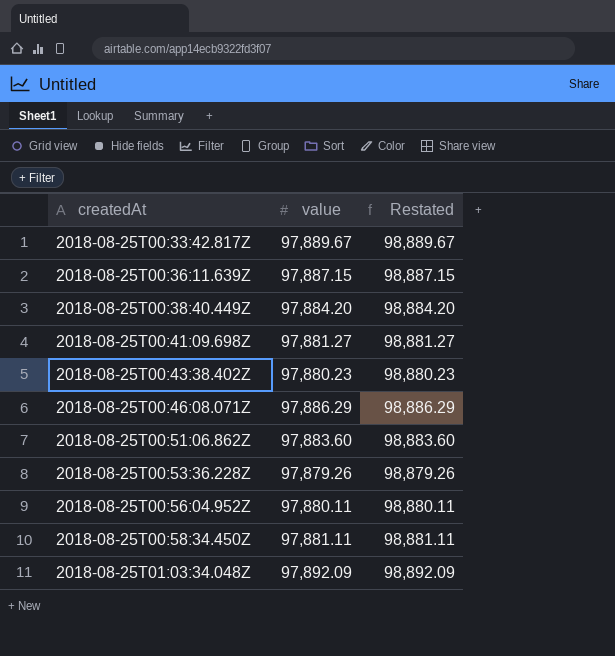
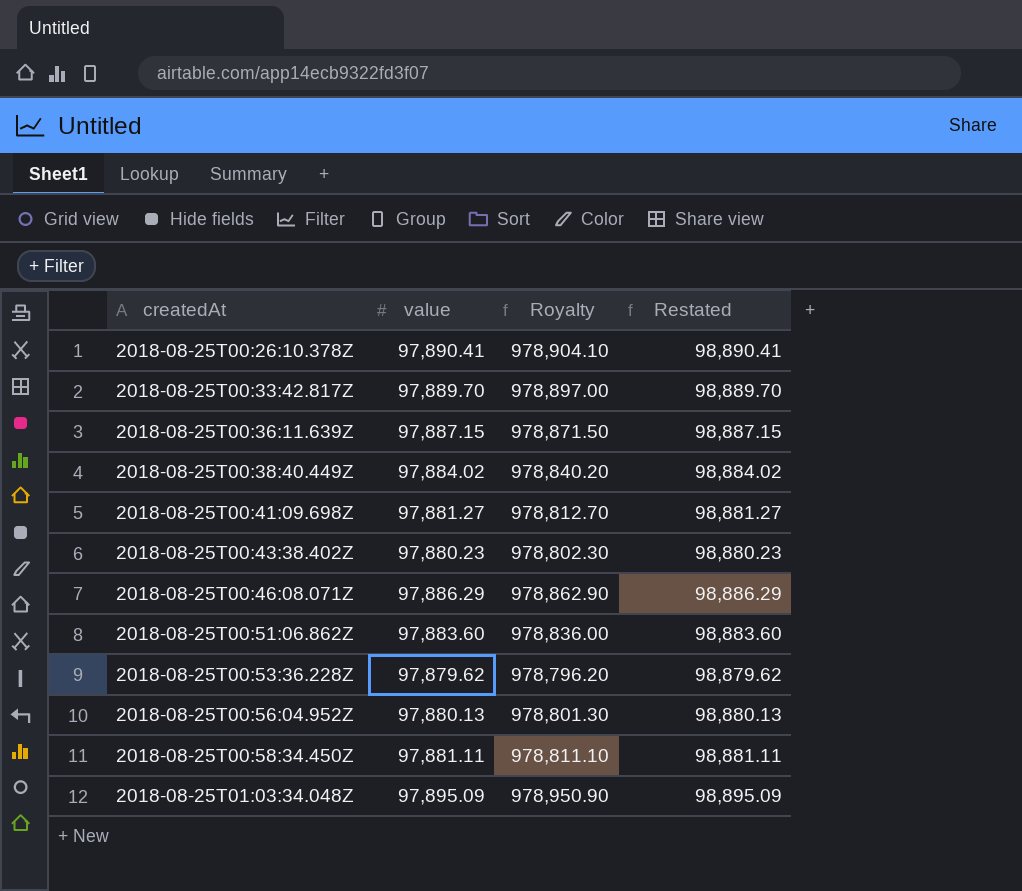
column Royalty | formula: none -> [value] * 10
row 2018-08-25T00:26:10.378Z: none -> 97,890.41 | 978,904.10 | 98,890.41
2018-08-25T00:33:42.817Z | value: 97,889.67 -> 97,889.70
2018-08-25T00:33:42.817Z | Restated: 98,889.67 -> 98,889.70
2018-08-25T00:38:40.449Z | value: 97,884.20 -> 97,884.02
2018-08-25T00:38:40.449Z | Restated: 98,884.20 -> 98,884.02
2018-08-25T00:53:36.228Z | value: 97,879.26 -> 97,879.62
2018-08-25T00:53:36.228Z | Restated: 98,879.26 -> 98,879.62
2018-08-25T00:56:04.952Z | value: 97,880.11 -> 97,880.13
2018-08-25T00:56:04.952Z | Restated: 98,880.11 -> 98,880.13
2018-08-25T01:03:34.048Z | value: 97,892.09 -> 97,895.09
2018-08-25T01:03:34.048Z | Restated: 98,892.09 -> 98,895.09

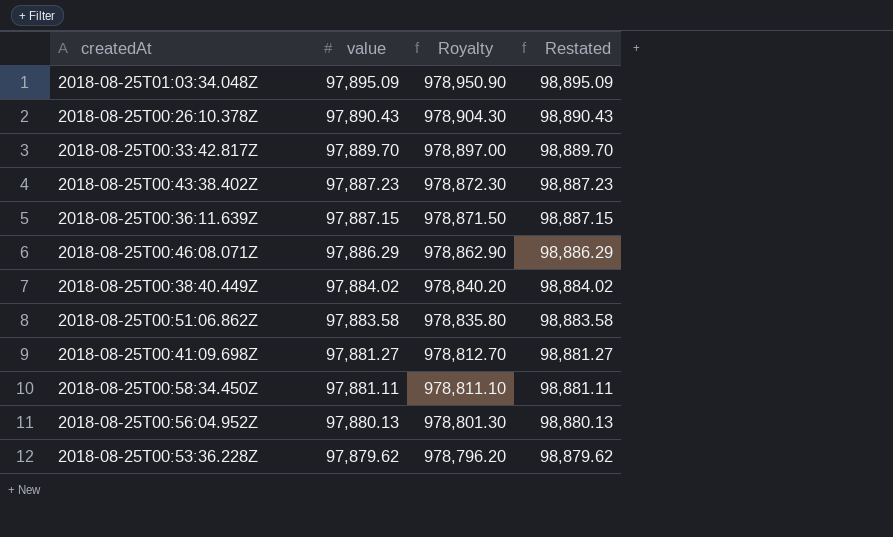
row order: createdAt ascending -> value descending
2018-08-25T00:26:10.378Z | value: 97,890.41 -> 97,890.43
2018-08-25T00:26:10.378Z | Royalty: 978,904.10 -> 978,904.30
2018-08-25T00:26:10.378Z | Restated: 98,890.41 -> 98,890.43
2018-08-25T00:43:38.402Z | value: 97,880.23 -> 97,887.23
2018-08-25T00:43:38.402Z | Royalty: 978,802.30 -> 978,872.30
2018-08-25T00:43:38.402Z | Restated: 98,880.23 -> 98,887.23
2018-08-25T00:51:06.862Z | value: 97,883.60 -> 97,883.58
2018-08-25T00:51:06.862Z | Royalty: 978,836.00 -> 978,835.80
2018-08-25T00:51:06.862Z | Restated: 98,883.60 -> 98,883.58

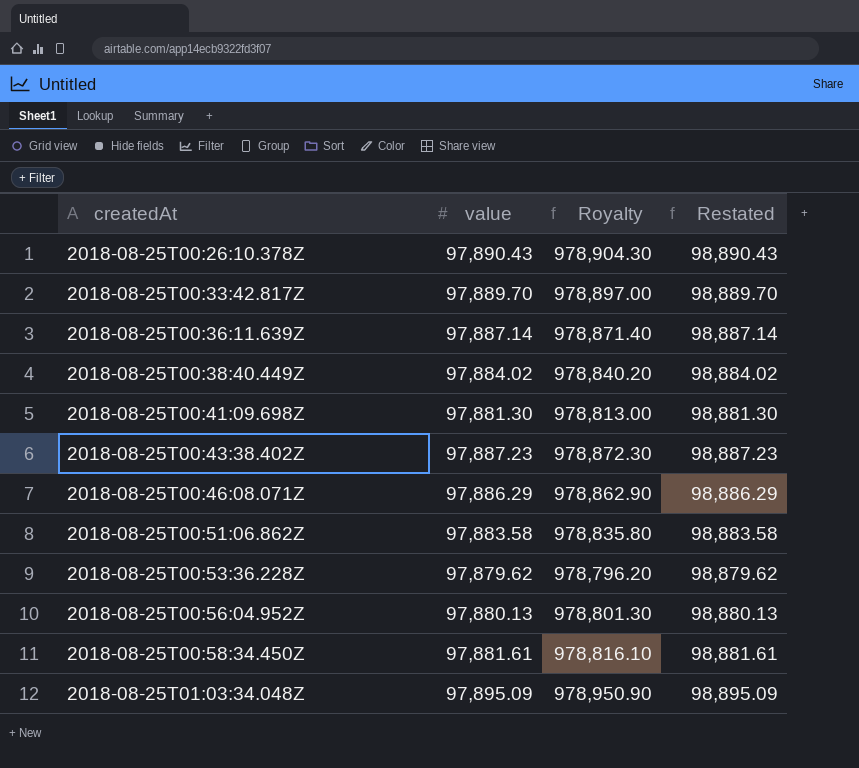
row order: value descending -> createdAt ascending
2018-08-25T00:36:11.639Z | value: 97,887.15 -> 97,887.14
2018-08-25T00:36:11.639Z | Royalty: 978,871.50 -> 978,871.40
2018-08-25T00:36:11.639Z | Restated: 98,887.15 -> 98,887.14
2018-08-25T00:41:09.698Z | value: 97,881.27 -> 97,881.30
2018-08-25T00:41:09.698Z | Royalty: 978,812.70 -> 978,813.00
2018-08-25T00:41:09.698Z | Restated: 98,881.27 -> 98,881.30
2018-08-25T00:58:34.450Z | value: 97,881.11 -> 97,881.61
2018-08-25T00:58:34.450Z | Royalty: 978,811.10 -> 978,816.10
2018-08-25T00:58:34.450Z | Restated: 98,881.11 -> 98,881.61

